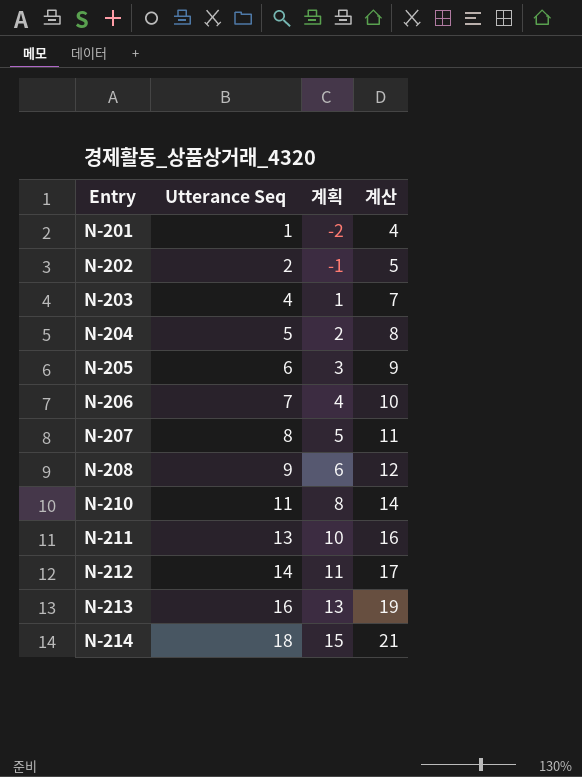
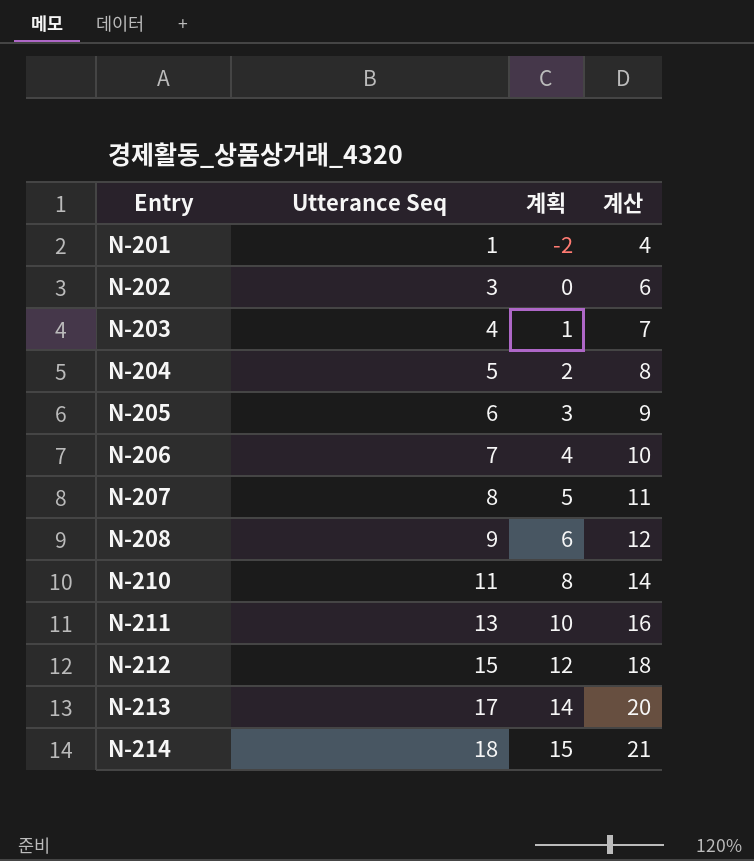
N-202 | Utterance Seq: 2 -> 3
N-202 | 계획: -1 -> 0
N-202 | 계산: 5 -> 6
N-212 | Utterance Seq: 14 -> 15
N-212 | 계획: 11 -> 12
N-212 | 계산: 17 -> 18
N-213 | Utterance Seq: 16 -> 17
N-213 | 계획: 13 -> 14
N-213 | 계산: 19 -> 20

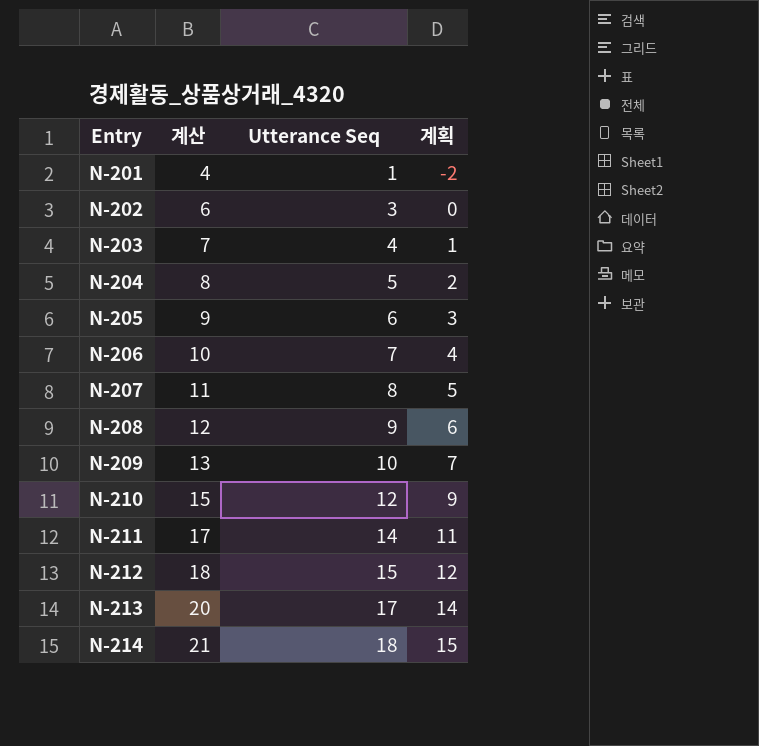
column 계산 | position: 4 -> 2
row N-209: none -> 13 | 10 | 7
N-210 | 계산: 14 -> 15
N-210 | Utterance Seq: 11 -> 12
N-210 | 계획: 8 -> 9
N-211 | 계산: 16 -> 17
N-211 | Utterance Seq: 13 -> 14
N-211 | 계획: 10 -> 11

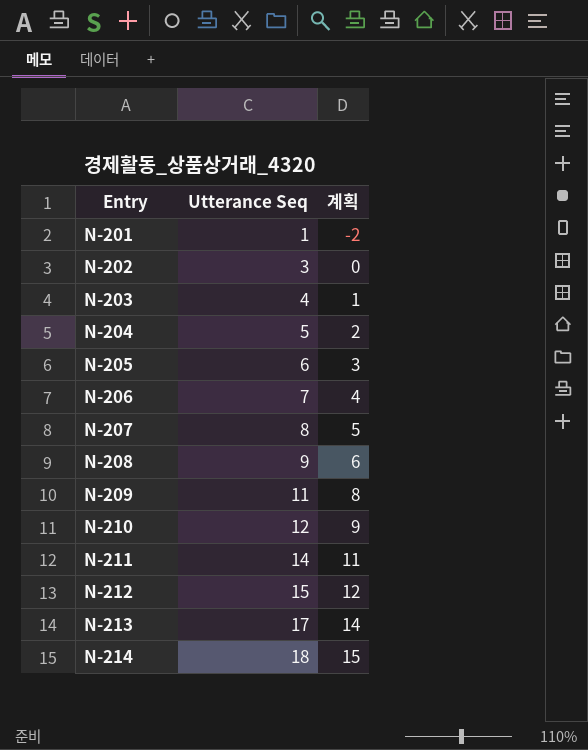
column 계산 | formula: [Utterance Seq] + 3 -> none
N-209 | Utterance Seq: 10 -> 11
N-209 | 계획: 7 -> 8

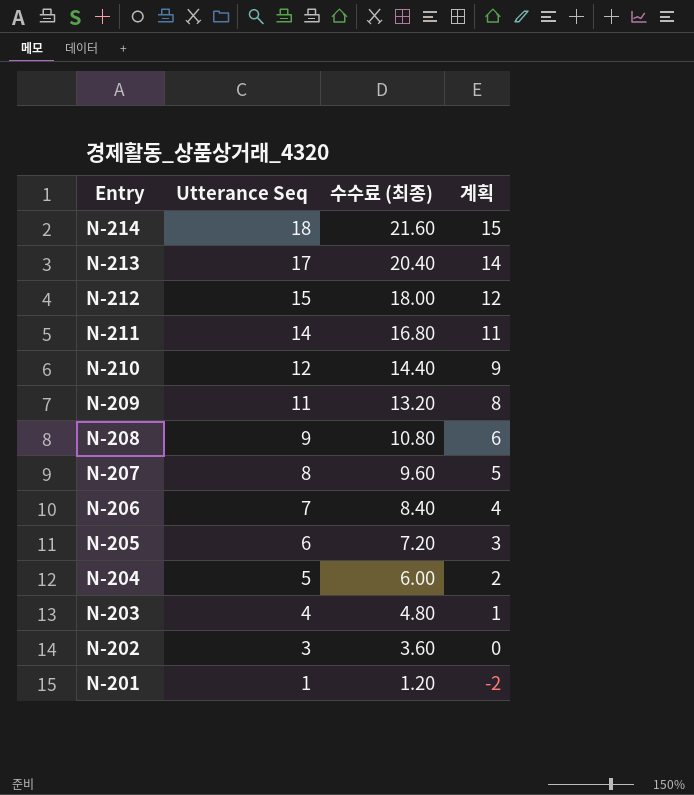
row order: Entry ascending -> Entry descending
column 수수료 (최종) | formula: none -> [Utterance Seq] * 1.2

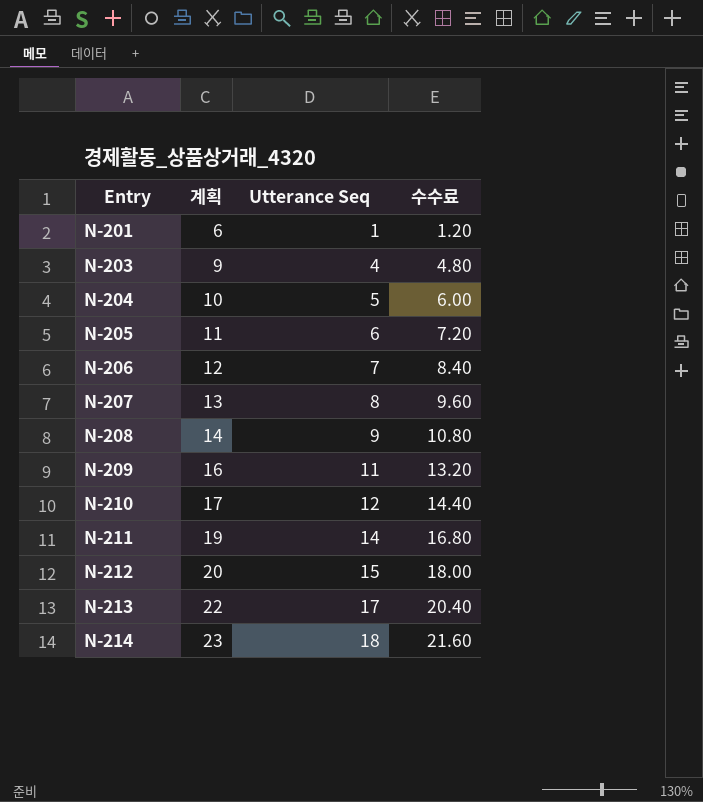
row order: Entry descending -> Entry ascending
column 계획 | formula: [Utterance Seq] - 3 -> [Utterance Seq] + 5
column 계획 | position: 4 -> 2
column name: 수수료 (최종) -> 수수료
row N-202: 3 | 3.60 | 0 -> none

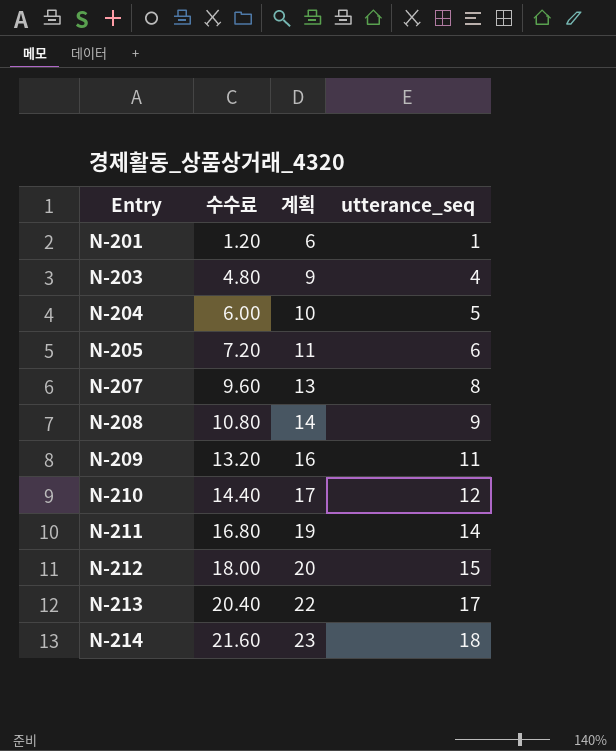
column 수수료 | position: 4 -> 2
column name: Utterance Seq -> utterance_seq
row N-206: 12 | 7 | 8.40 -> none

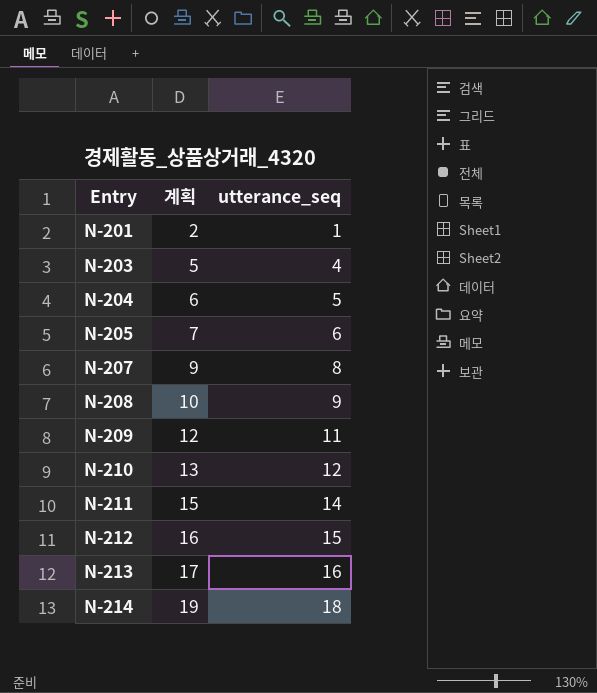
column 수수료 | formula: [utterance_seq] * 1.2 -> none
column 계획 | formula: [utterance_seq] + 5 -> [utterance_seq] + 1
N-213 | utterance_seq: 17 -> 16

